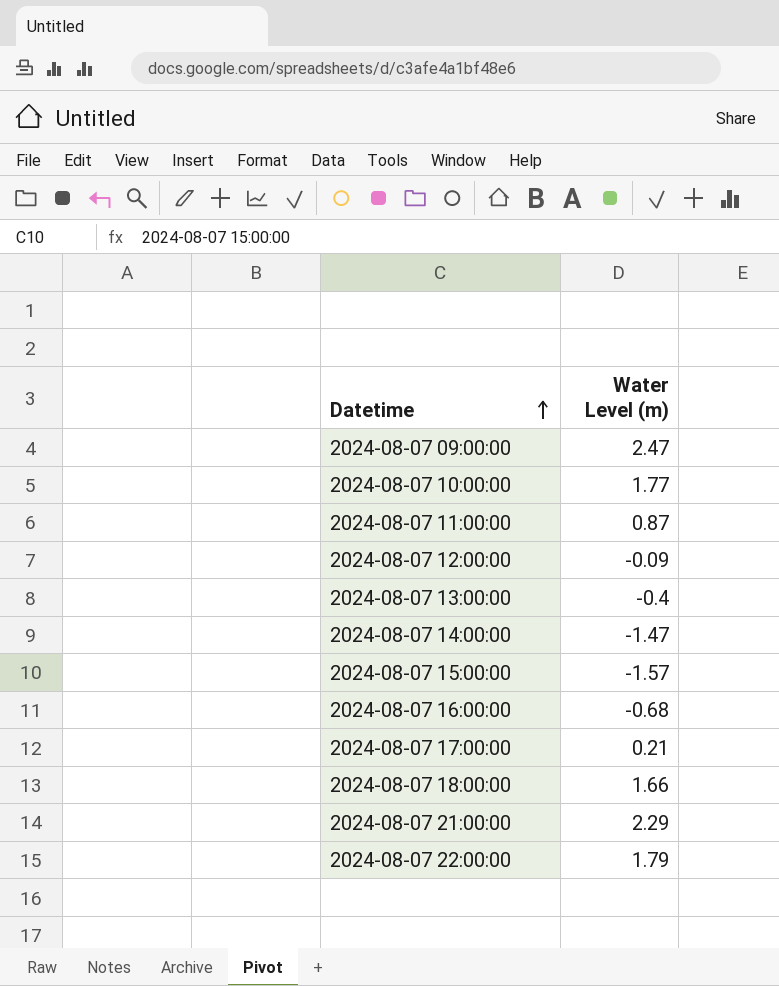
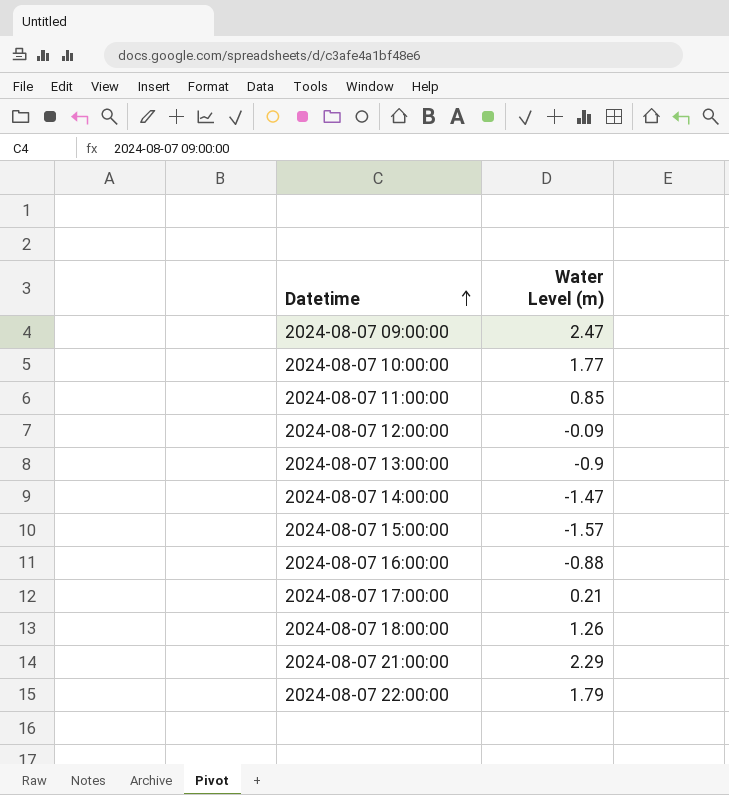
2024-08-07 11:00:00 | Water Level (m): 0.87 -> 0.85
2024-08-07 13:00:00 | Water Level (m): -0.4 -> -0.9
2024-08-07 16:00:00 | Water Level (m): -0.68 -> -0.88
2024-08-07 18:00:00 | Water Level (m): 1.66 -> 1.26

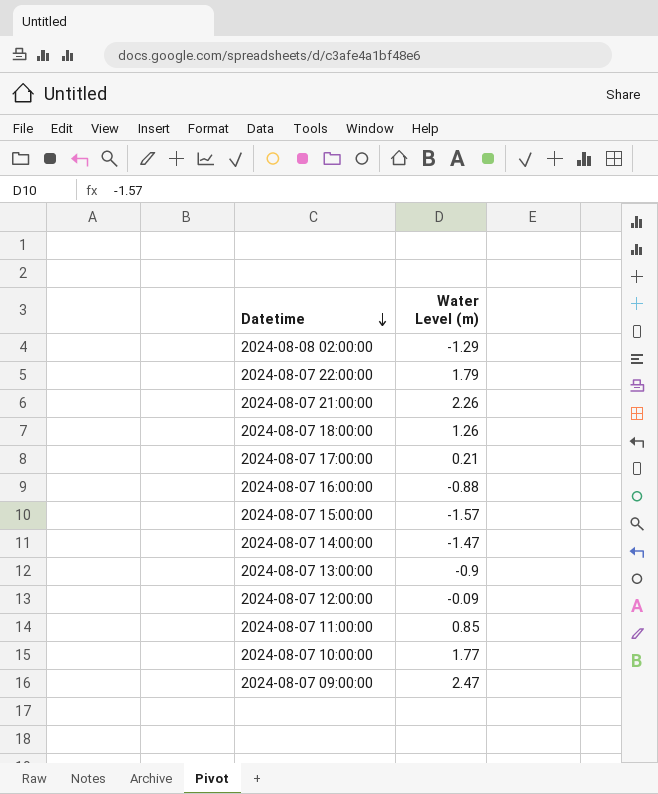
row order: Datetime ascending -> Datetime descending
row 2024-08-08 02:00:00: none -> -1.29
2024-08-07 21:00:00 | Water Level (m): 2.29 -> 2.26

